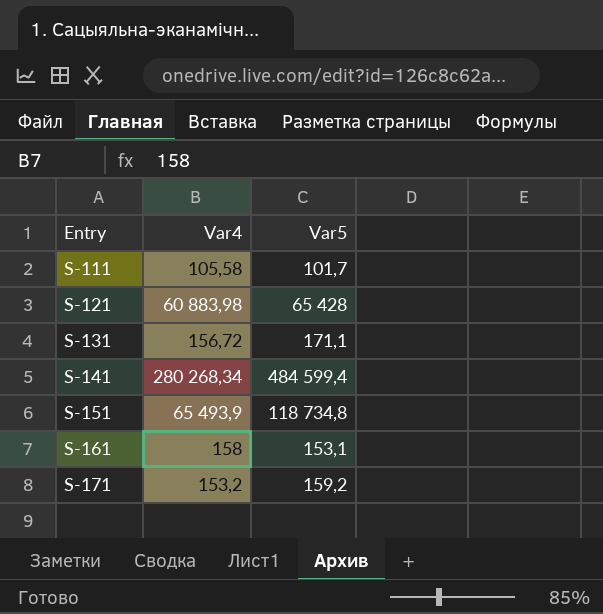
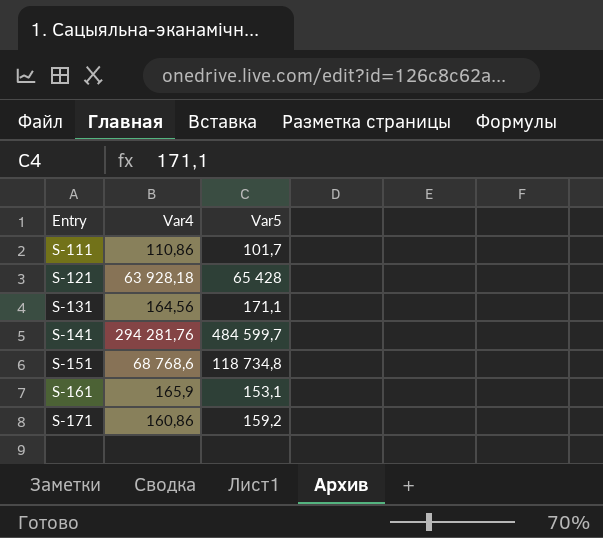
S-111 | Var4: 105,58 -> 110,86
S-121 | Var4: 60 883,98 -> 63 928,18
S-131 | Var4: 156,72 -> 164,56
S-141 | Var4: 280 268,34 -> 294 281,76
S-141 | Var5: 484 599,4 -> 484 599,7
S-151 | Var4: 65 493,9 -> 68 768,6
S-161 | Var4: 158 -> 165,9
S-171 | Var4: 153,2 -> 160,86

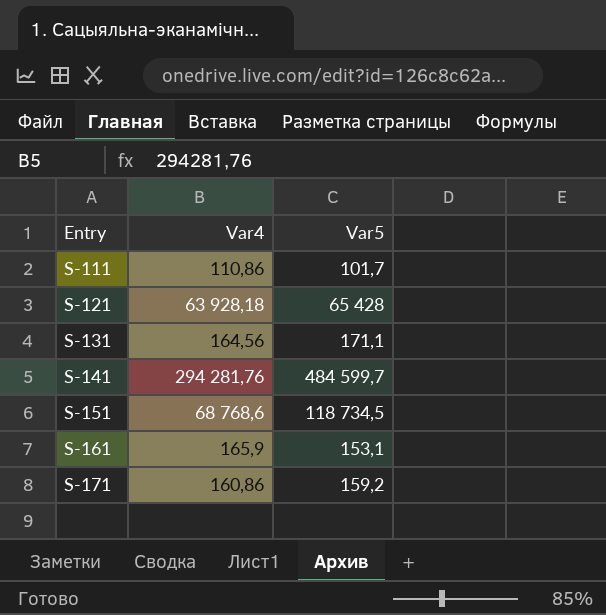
S-151 | Var5: 118 734,8 -> 118 734,5

